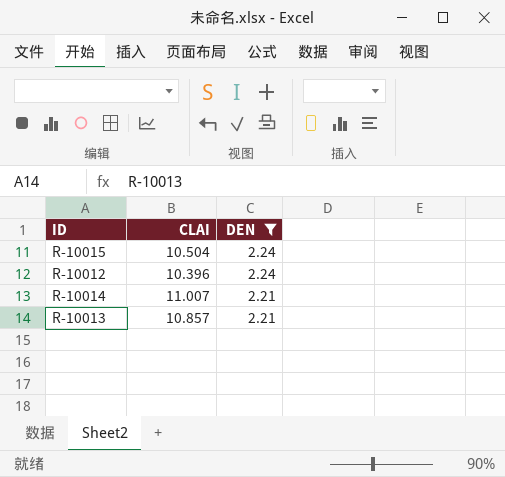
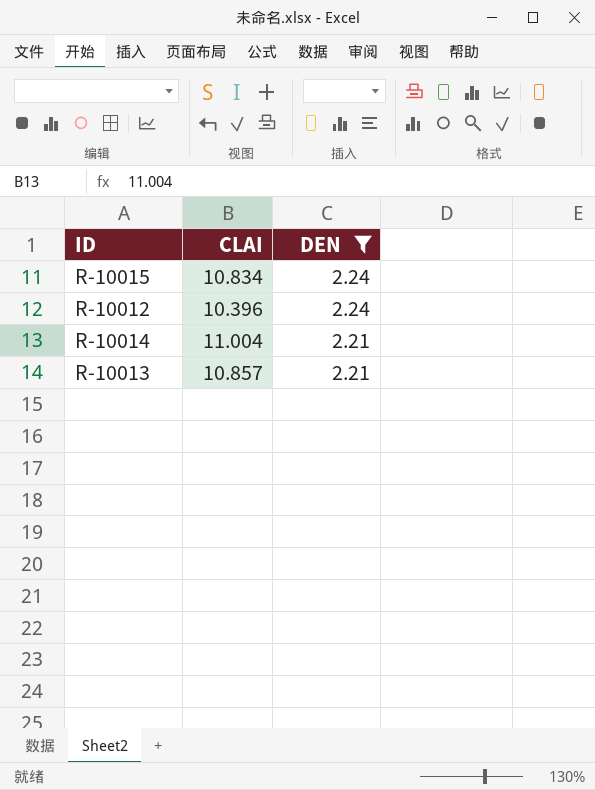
R-10015 | CLAI: 10.504 -> 10.834
R-10014 | CLAI: 11.007 -> 11.004

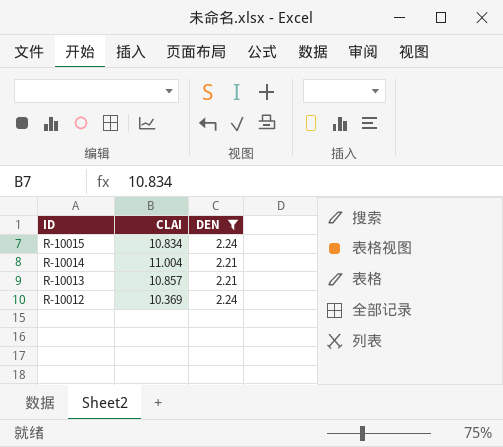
row order: DEN descending -> ID descending
R-10012 | CLAI: 10.396 -> 10.369

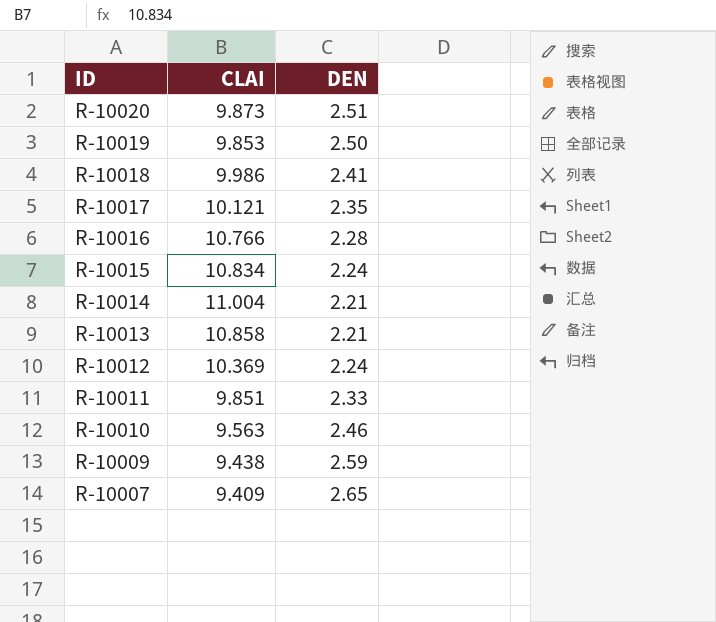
filter: DEN <= 2.24 -> none
R-10013 | CLAI: 10.857 -> 10.858

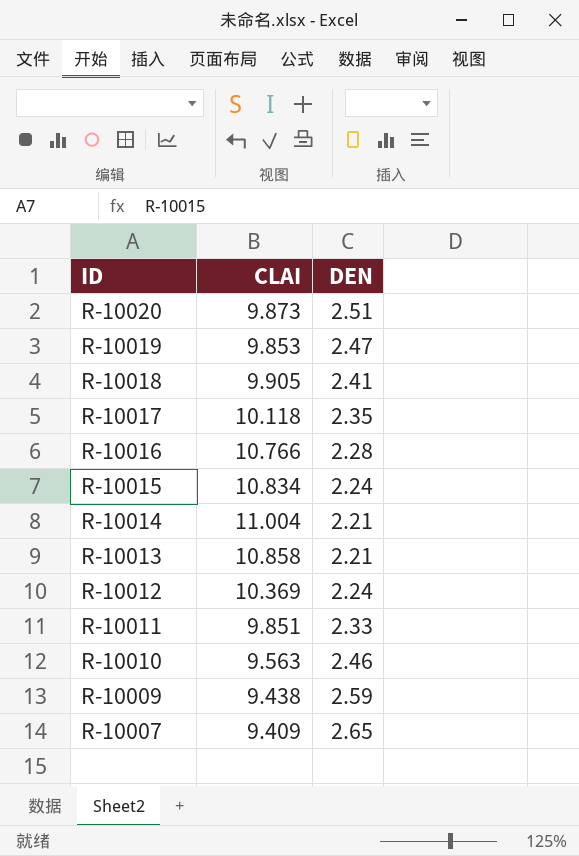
R-10019 | DEN: 2.50 -> 2.47
R-10018 | CLAI: 9.986 -> 9.905
R-10017 | CLAI: 10.121 -> 10.118

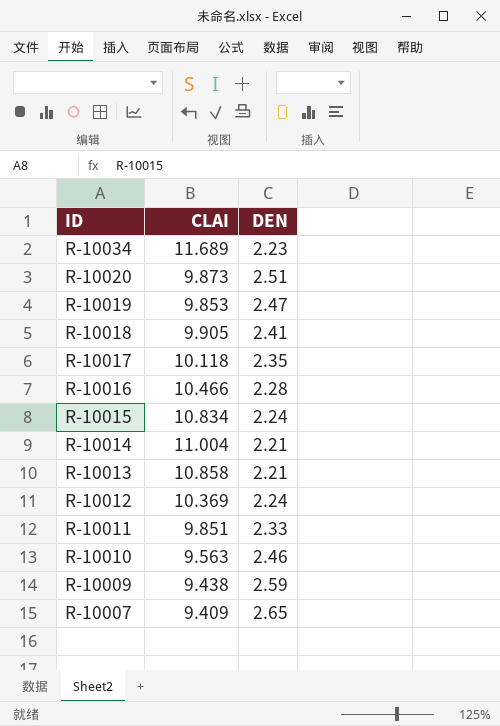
row R-10034: none -> 11.689 | 2.23
R-10016 | CLAI: 10.766 -> 10.466

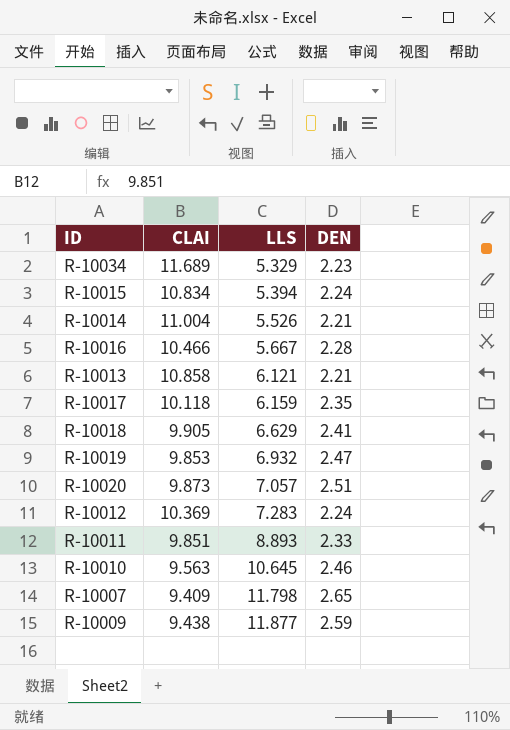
row order: ID descending -> LLS ascending
column LLS | position: none -> 3

